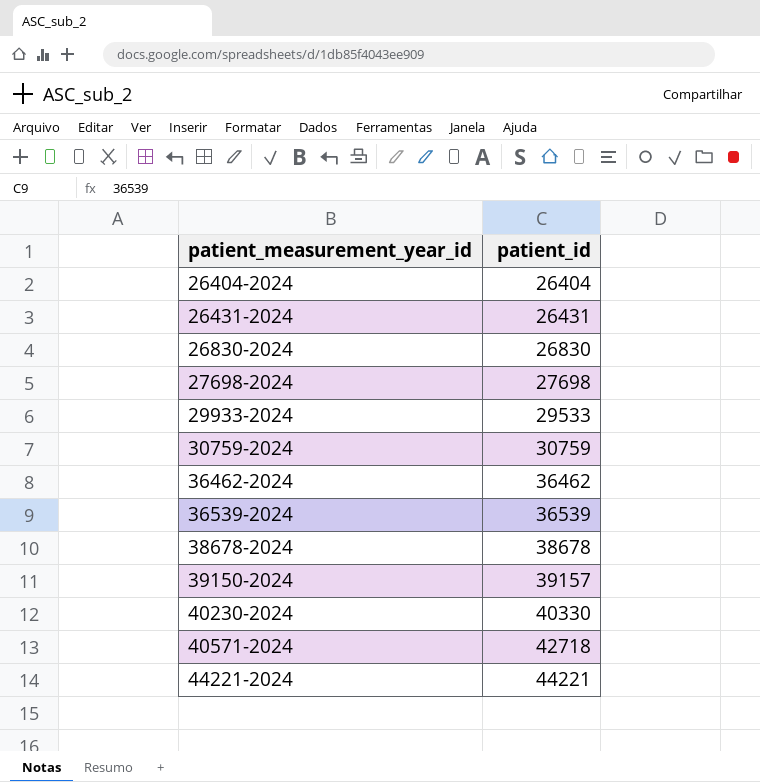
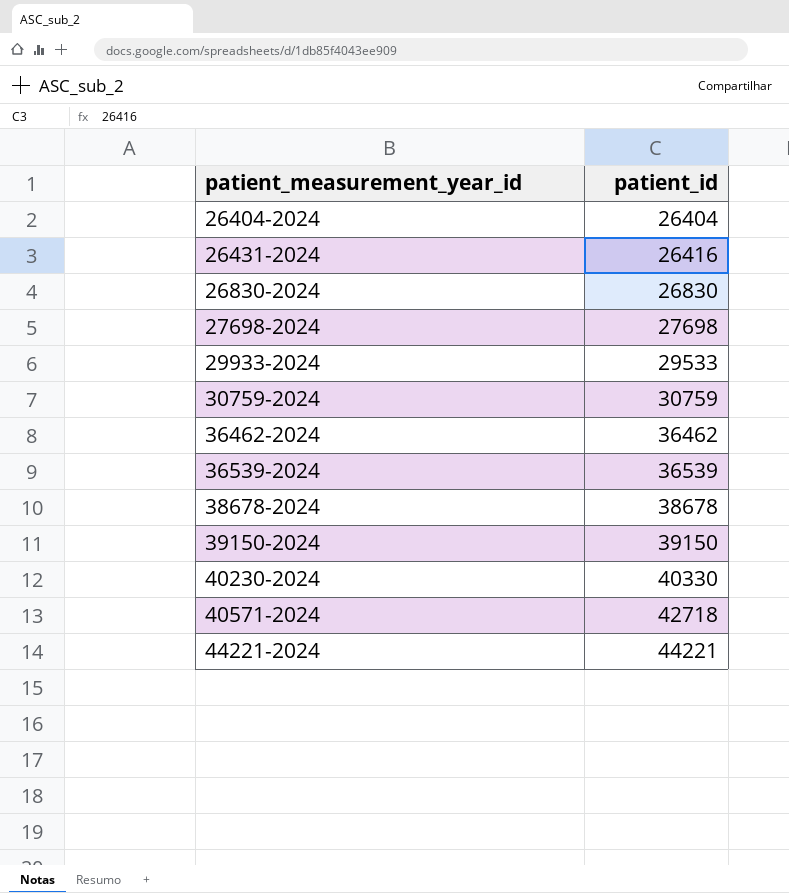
26431-2024 | patient_id: 26431 -> 26416
39150-2024 | patient_id: 39157 -> 39150

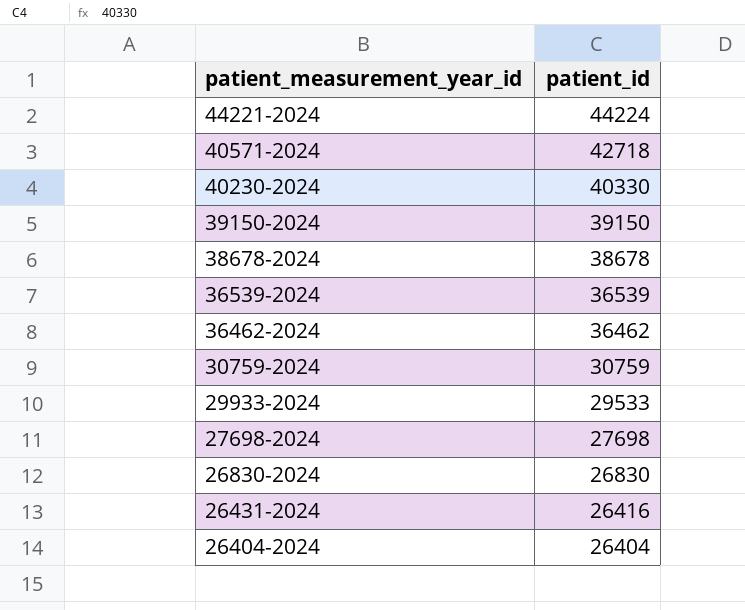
row order: patient_measurement_year_id ascending -> patient_measurement_year_id descending
44221-2024 | patient_id: 44221 -> 44224

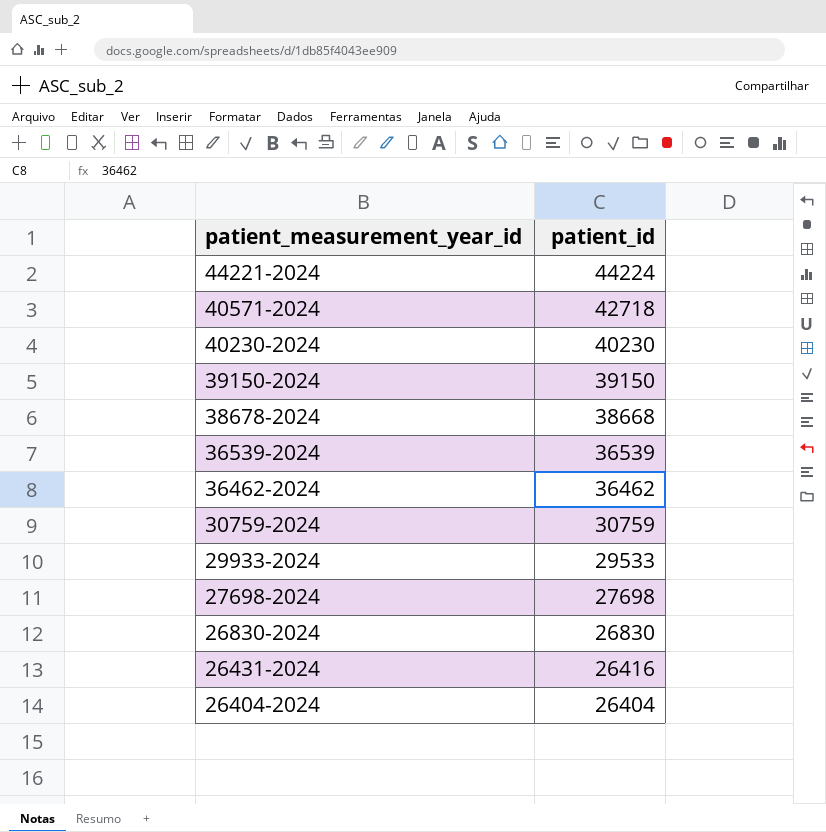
40230-2024 | patient_id: 40330 -> 40230
38678-2024 | patient_id: 38678 -> 38668

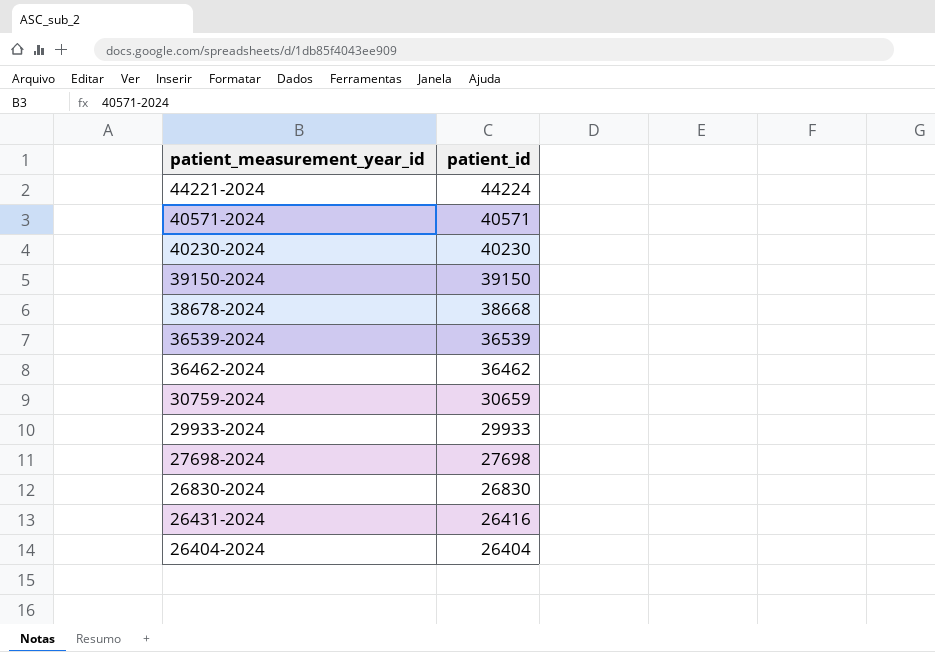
40571-2024 | patient_id: 42718 -> 40571
30759-2024 | patient_id: 30759 -> 30659
29933-2024 | patient_id: 29533 -> 29933

